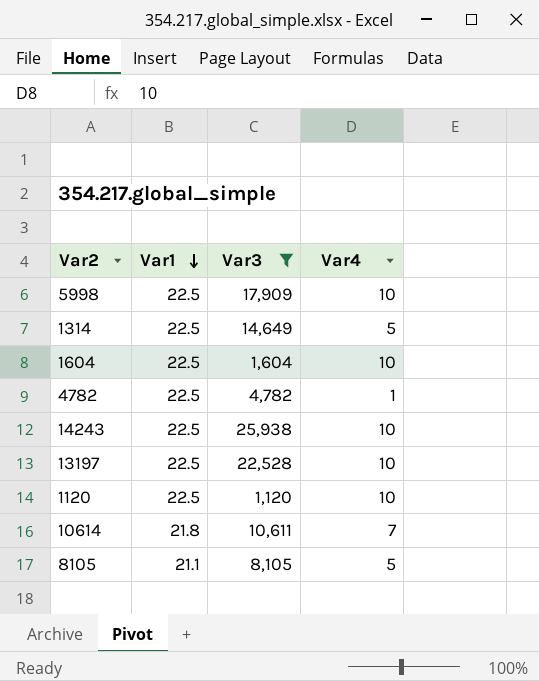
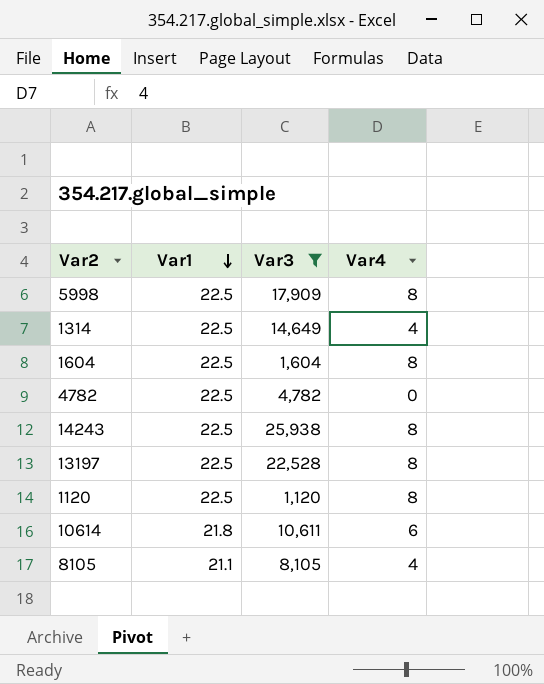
5998 | Var4: 10 -> 8
1314 | Var4: 5 -> 4
1604 | Var4: 10 -> 8
4782 | Var4: 1 -> 0
14243 | Var4: 10 -> 8
13197 | Var4: 10 -> 8
1120 | Var4: 10 -> 8
10614 | Var4: 7 -> 6
8105 | Var4: 5 -> 4

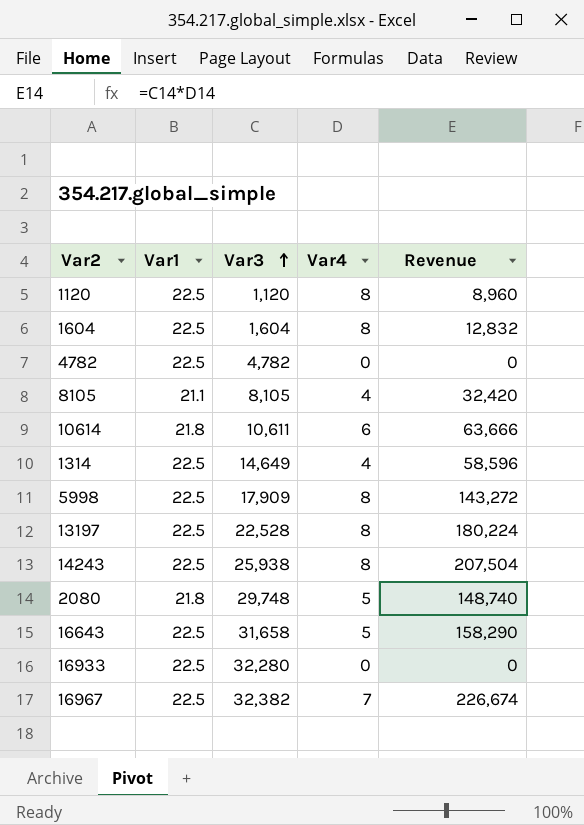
filter: Var3 <= 25,938 -> none
row order: Var1 descending -> Var3 ascending
column Revenue | formula: none -> [Var3] * [Var4]

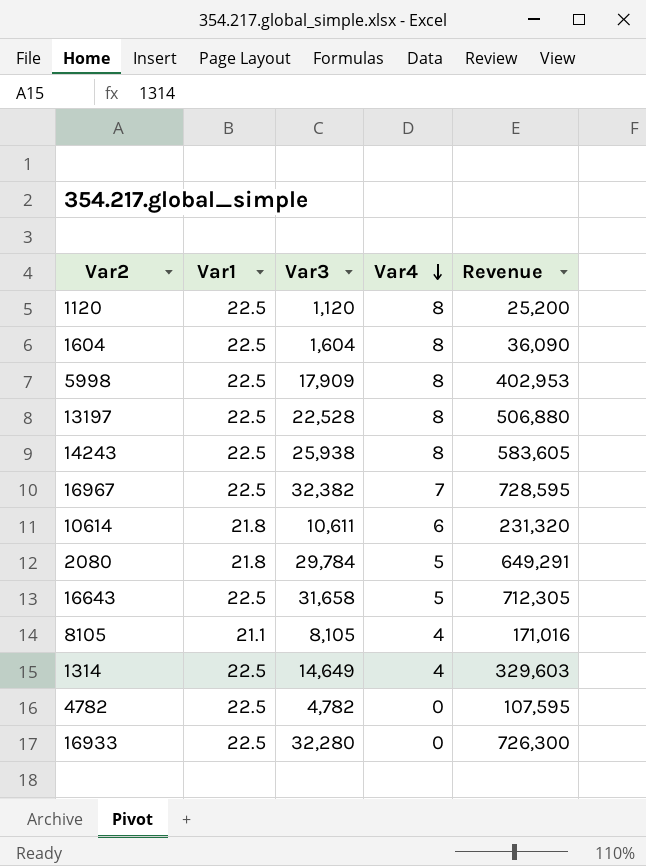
row order: Var3 ascending -> Var4 descending
column Revenue | formula: [Var3] * [Var4] -> [Var1] * [Var3]
2080 | Var3: 29,748 -> 29,784

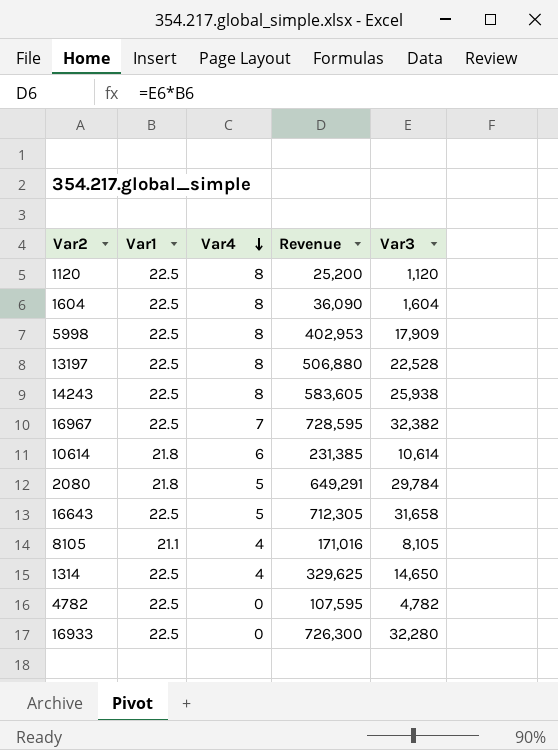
column Var3 | position: 3 -> 5
10614 | Revenue: 231,320 -> 231,385
10614 | Var3: 10,611 -> 10,614
1314 | Revenue: 329,603 -> 329,625
1314 | Var3: 14,649 -> 14,650

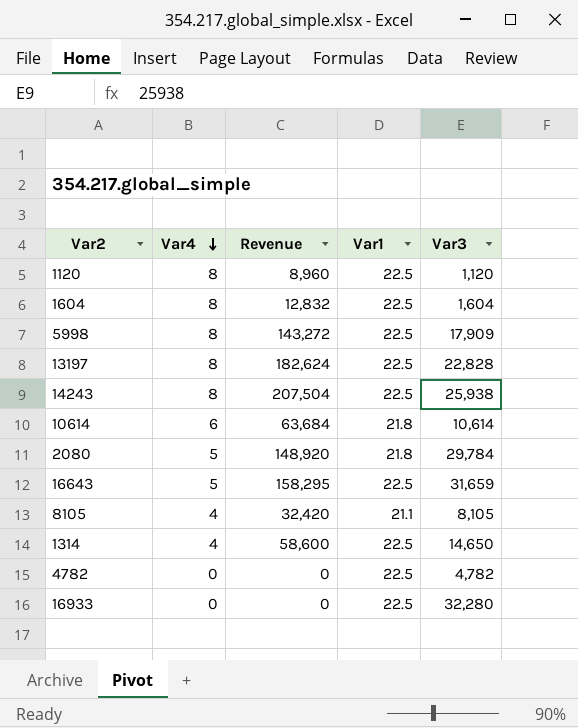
column Revenue | formula: [Var1] * [Var3] -> [Var4] * [Var3]
column Var1 | position: 2 -> 4
row 16967: 22.5 | 7 | 728,595 | 32,382 -> none
13197 | Var3: 22,528 -> 22,828
16643 | Var3: 31,658 -> 31,659

